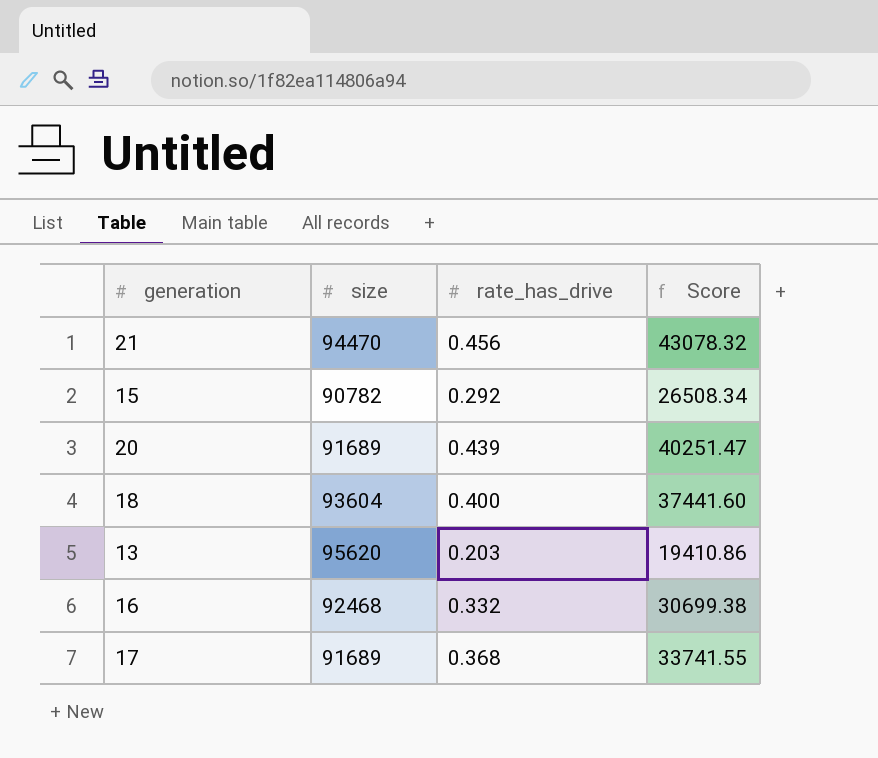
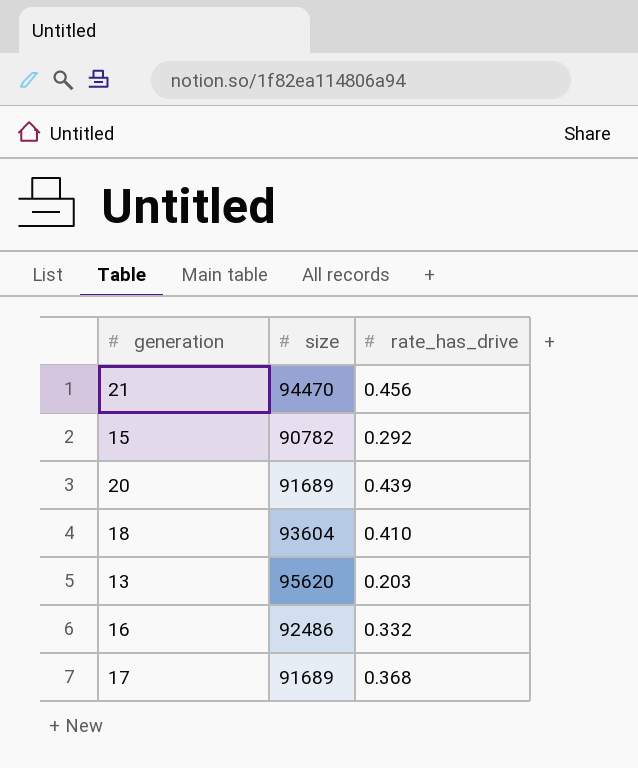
column Score | formula: [size] * [rate_has_drive] -> none
18 | rate_has_drive: 0.400 -> 0.410
16 | size: 92468 -> 92486

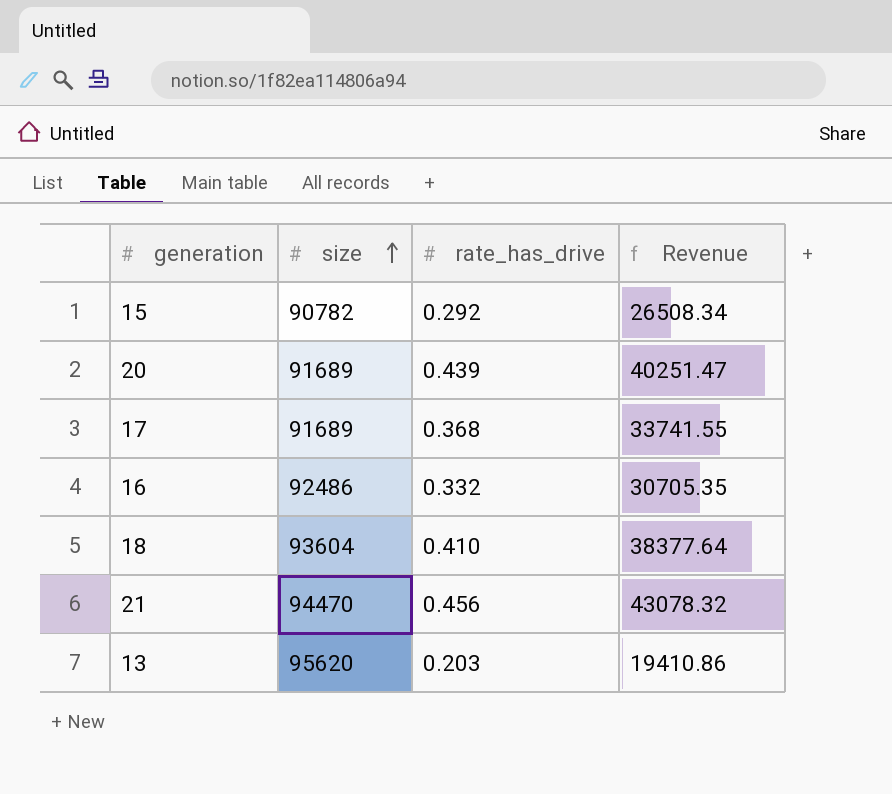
row order: none -> size ascending
column Revenue | formula: none -> [size] * [rate_has_drive]

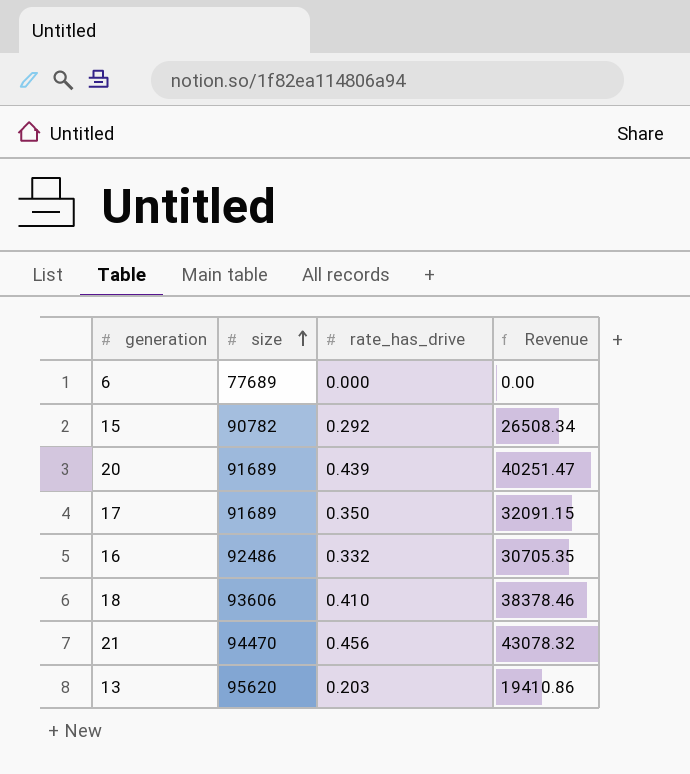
row 6: none -> 77689 | 0.000 | 0.00
17 | rate_has_drive: 0.368 -> 0.350
17 | Revenue: 33741.55 -> 32091.15
18 | size: 93604 -> 93606
18 | Revenue: 38377.64 -> 38378.46

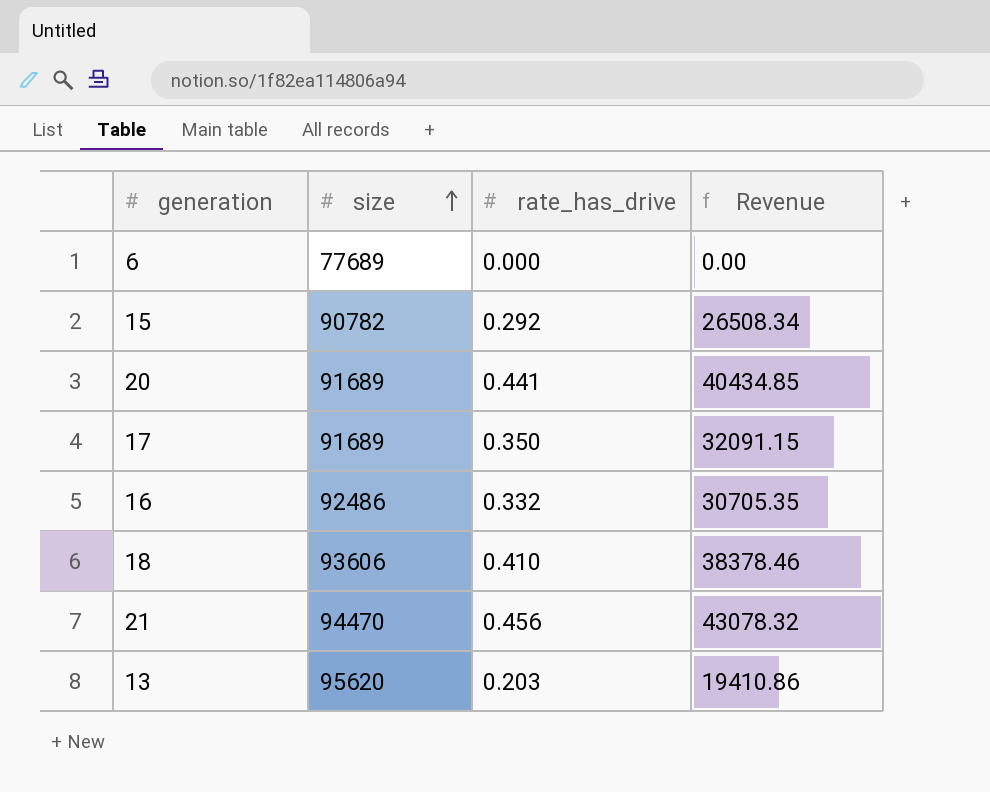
20 | rate_has_drive: 0.439 -> 0.441
20 | Revenue: 40251.47 -> 40434.85

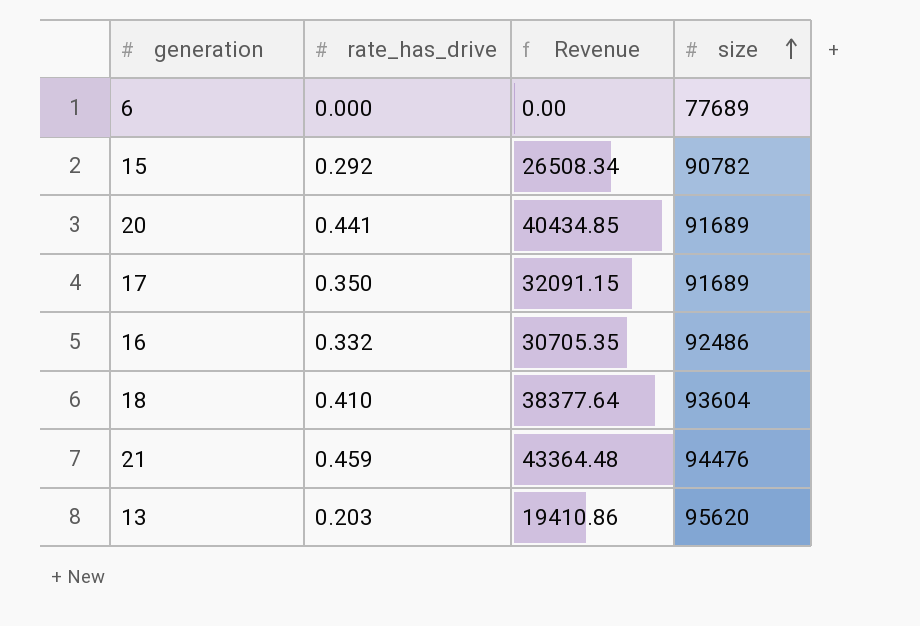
column size | position: 2 -> 4
18 | Revenue: 38378.46 -> 38377.64
18 | size: 93606 -> 93604
21 | rate_has_drive: 0.456 -> 0.459
21 | Revenue: 43078.32 -> 43364.48
21 | size: 94470 -> 94476

